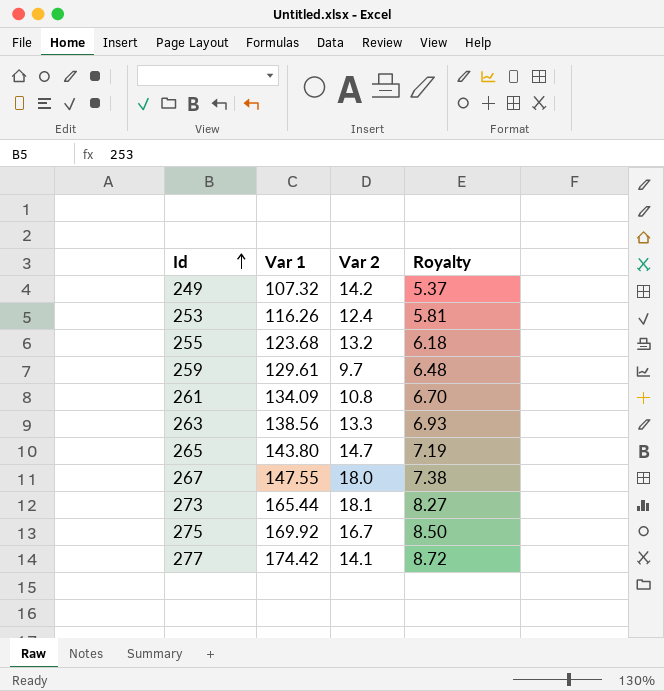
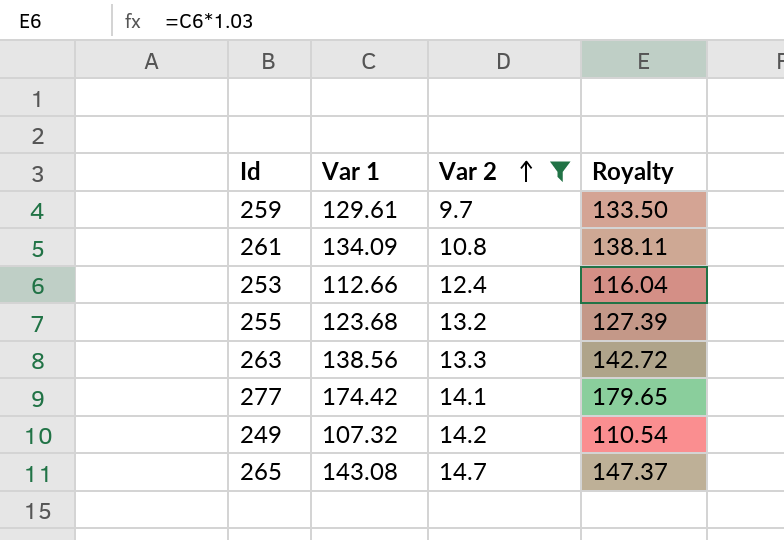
filter: none -> Var 2 <= 14.7
row order: Id ascending -> Var 2 ascending
column Royalty | formula: [Var 1] * 0.05 -> [Var 1] * 1.03
253 | Var 1: 116.26 -> 112.66
265 | Var 1: 143.80 -> 143.08

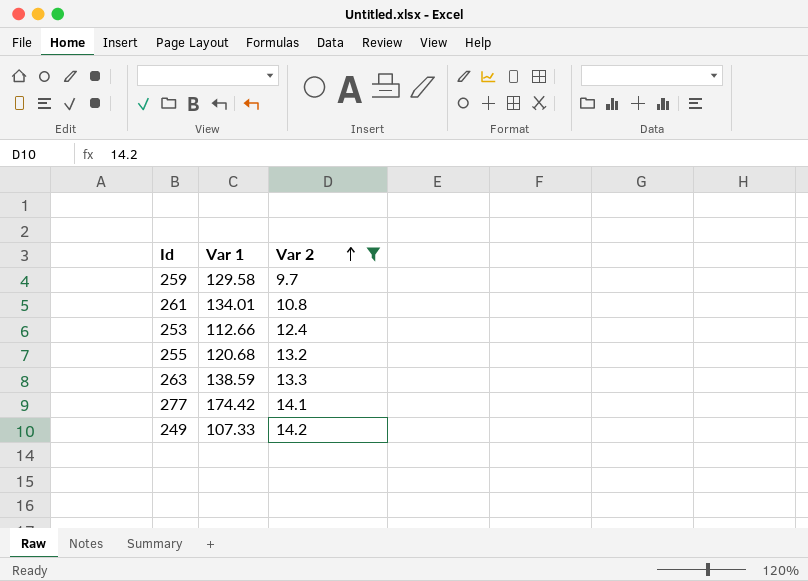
column Royalty | formula: [Var 1] * 1.03 -> none
row 265: 143.08 | 14.7 | 147.37 -> none
259 | Var 1: 129.61 -> 129.58
261 | Var 1: 134.09 -> 134.01
255 | Var 1: 123.68 -> 120.68
263 | Var 1: 138.56 -> 138.59
249 | Var 1: 107.32 -> 107.33

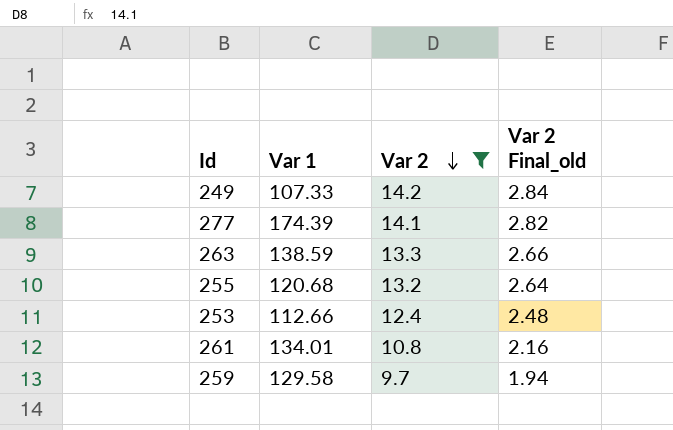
row order: Var 2 ascending -> Var 2 descending
column Var 2 Final_old | formula: none -> [Var 2] * 0.2
277 | Var 1: 174.42 -> 174.39

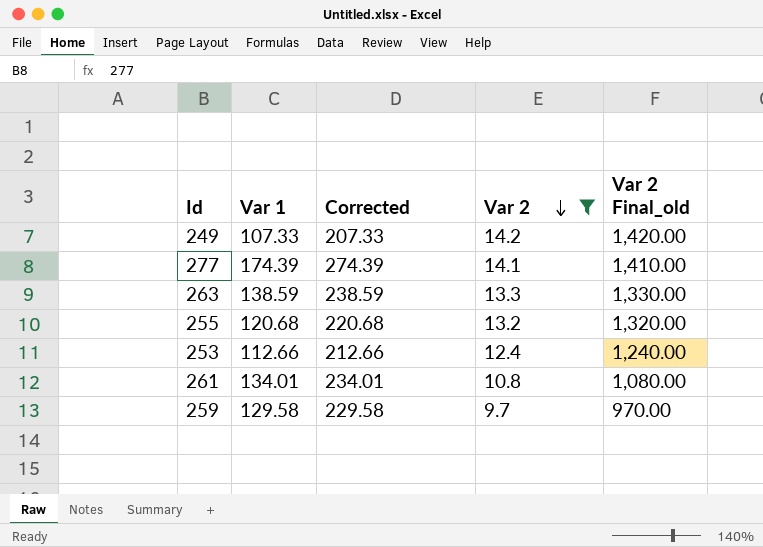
column Corrected | formula: none -> [Var 1] + 100
column Var 2 Final_old | formula: [Var 2] * 0.2 -> [Var 2] * 100

